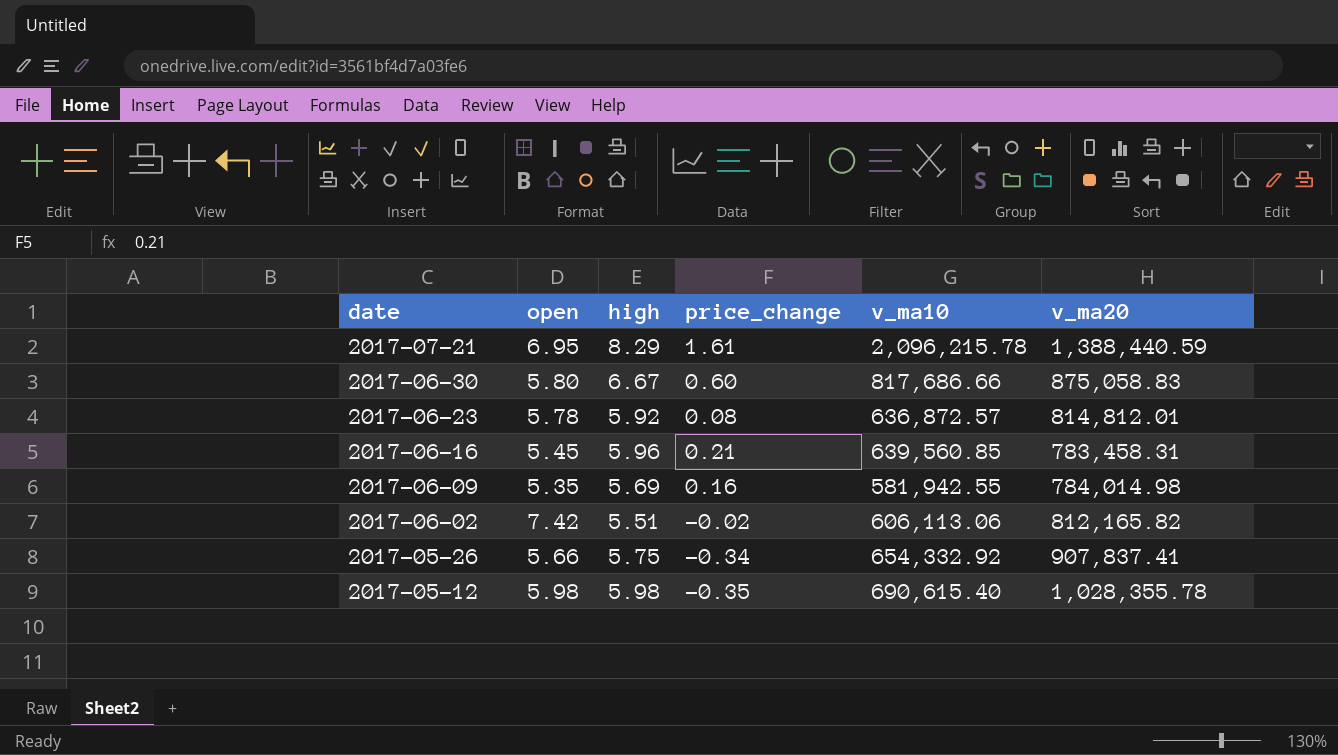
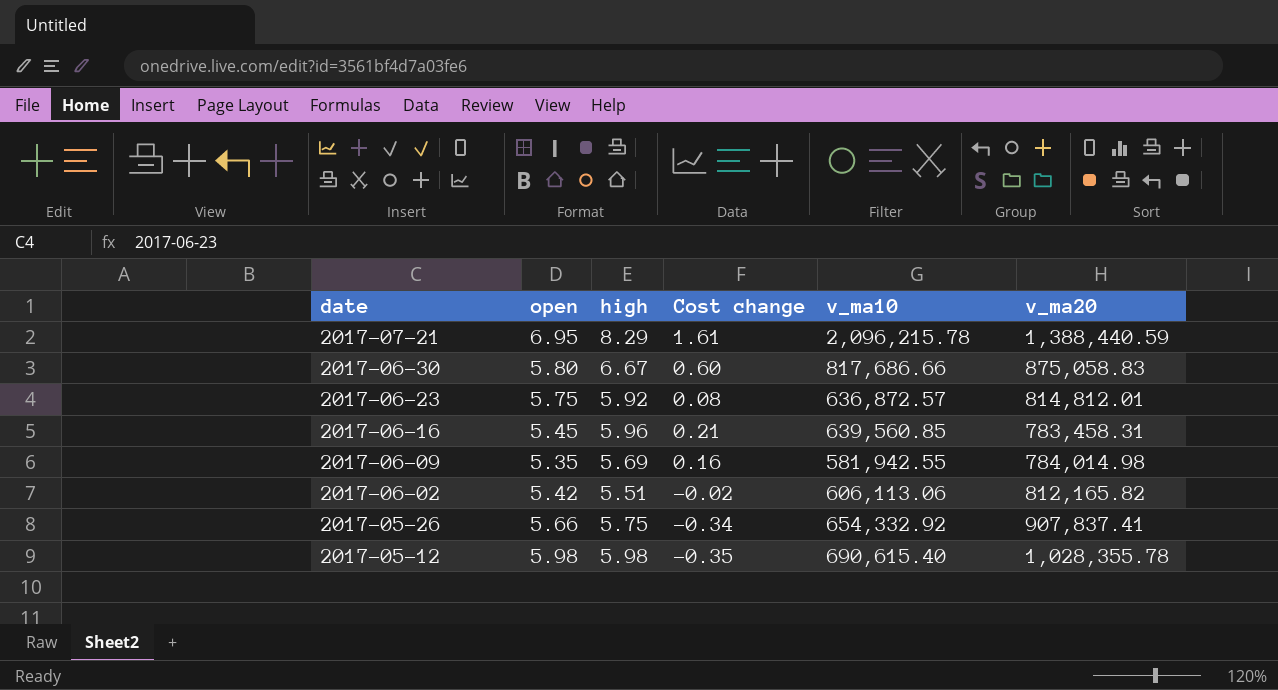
column name: price_change -> Cost change
2017-06-23 | open: 5.78 -> 5.75
2017-06-02 | open: 7.42 -> 5.42

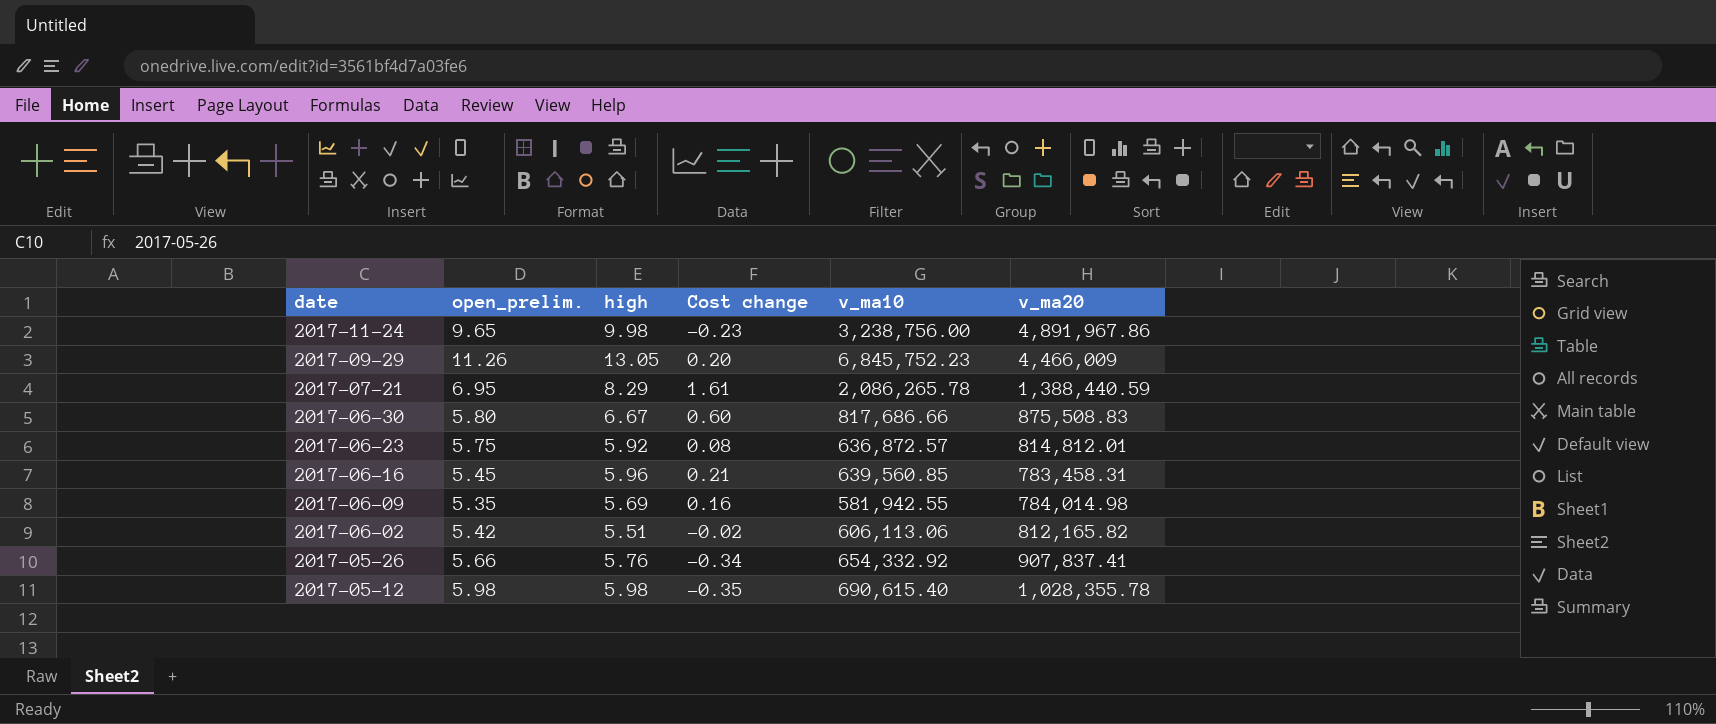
column name: open -> open_prelim.
row 2017-11-24: none -> 9.65 | 9.98 | -0.23 | 3,238,756.00 | 4,891,967.86
row 2017-09-29: none -> 11.26 | 13.05 | 0.20 | 6,845,752.23 | 4,466,009
2017-07-21 | v_ma10: 2,096,215.78 -> 2,086,265.78
2017-06-30 | v_ma20: 875,058.83 -> 875,508.83
2017-05-26 | high: 5.75 -> 5.76

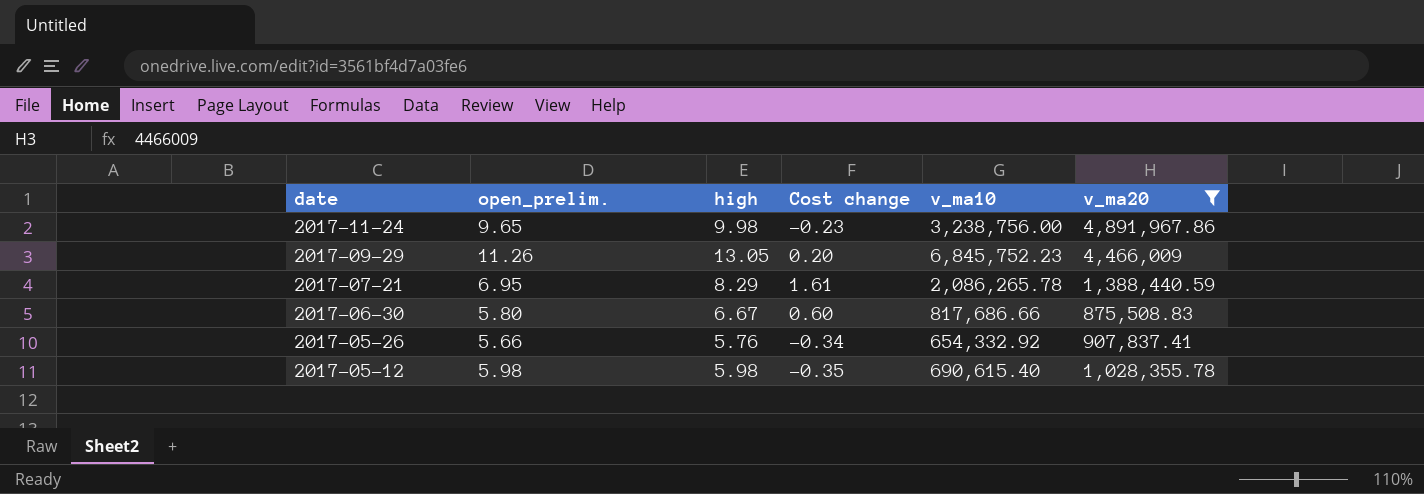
filter: none -> v_ma20 >= 875,508.83

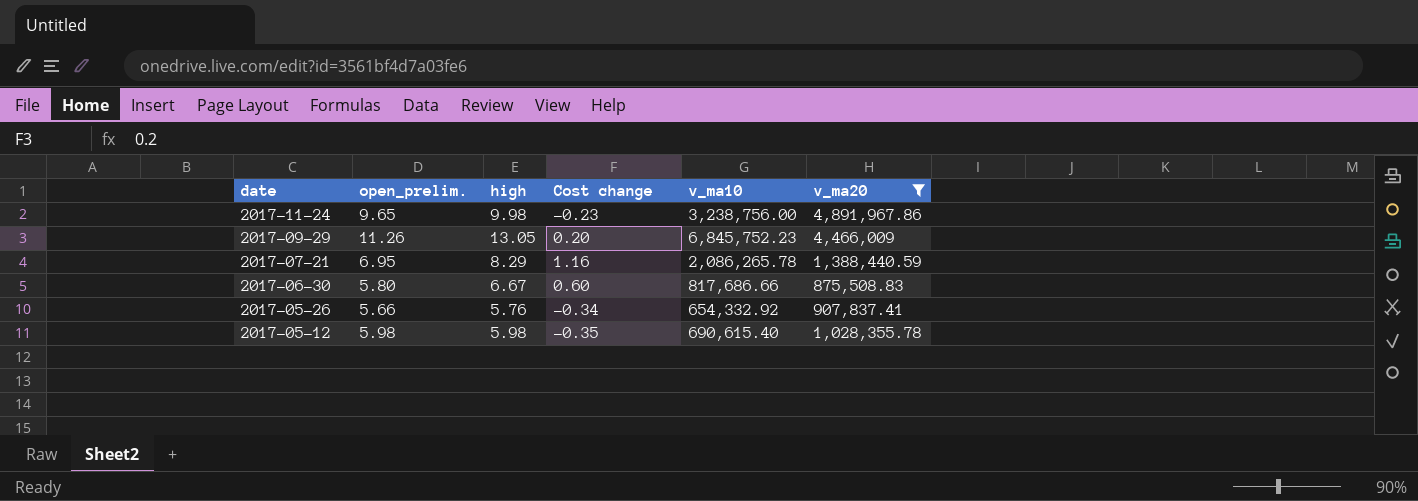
2017-07-21 | Cost change: 1.61 -> 1.16

